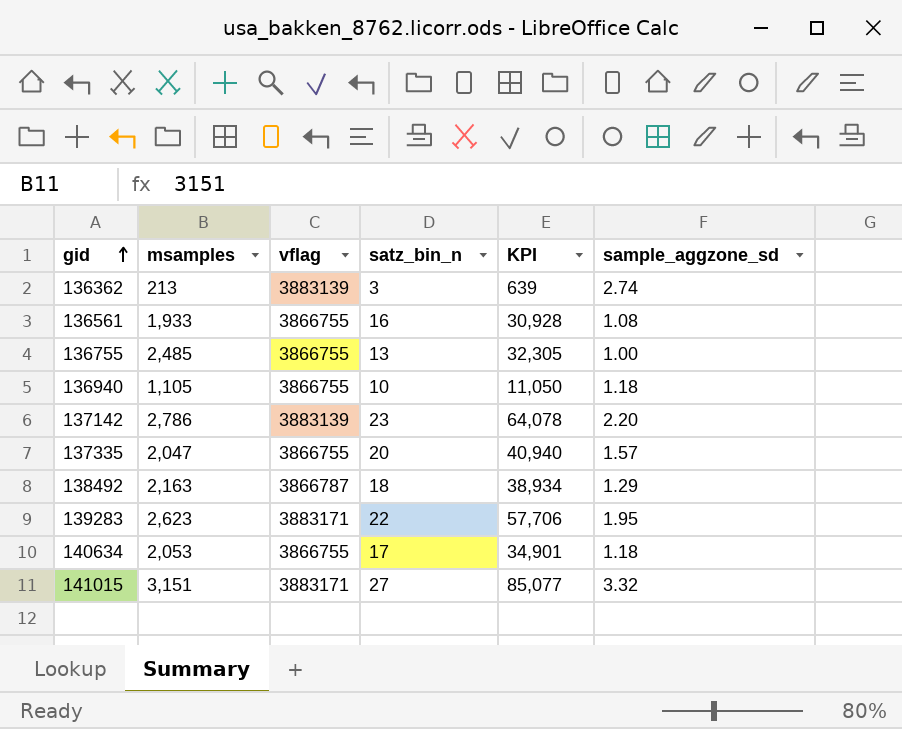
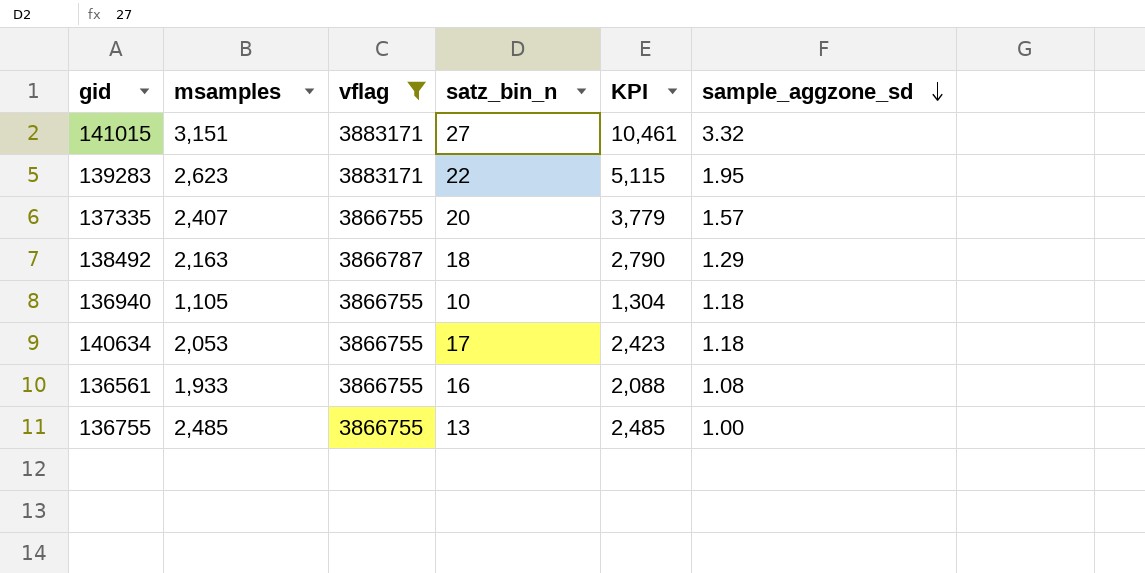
filter: none -> vflag != 3883139
row order: gid ascending -> sample_aggzone_sd descending
column KPI | formula: [msamples] * [satz_bin_n] -> [msamples] * [sample_aggzone_sd]
137335 | msamples: 2,047 -> 2,407

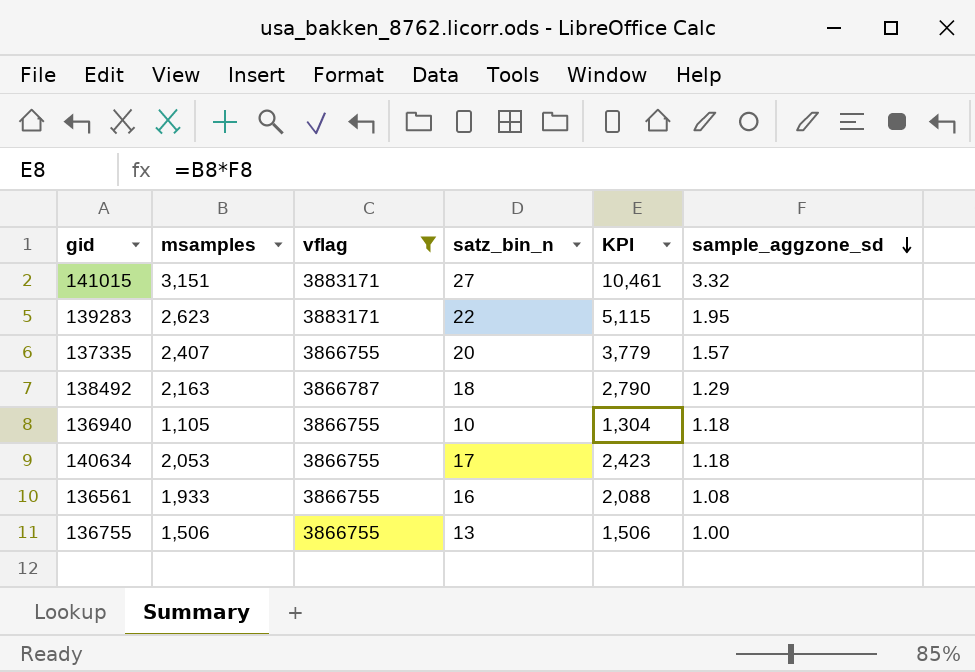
136755 | msamples: 2,485 -> 1,506
136755 | KPI: 2,485 -> 1,506

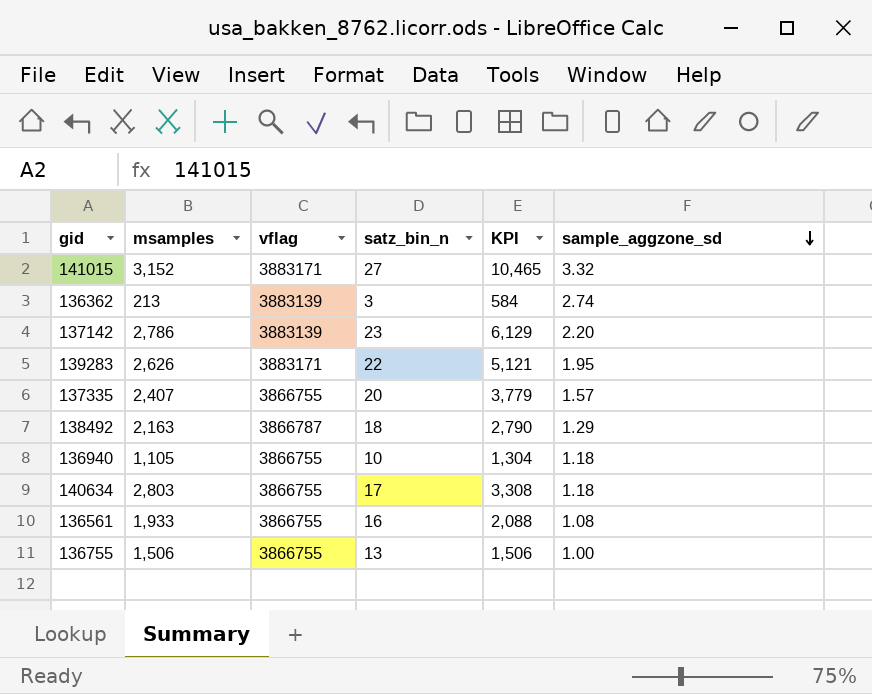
filter: vflag != 3883139 -> none
141015 | msamples: 3,151 -> 3,152
141015 | KPI: 10,461 -> 10,465
139283 | msamples: 2,623 -> 2,626
139283 | KPI: 5,115 -> 5,121
140634 | msamples: 2,053 -> 2,803
140634 | KPI: 2,423 -> 3,308

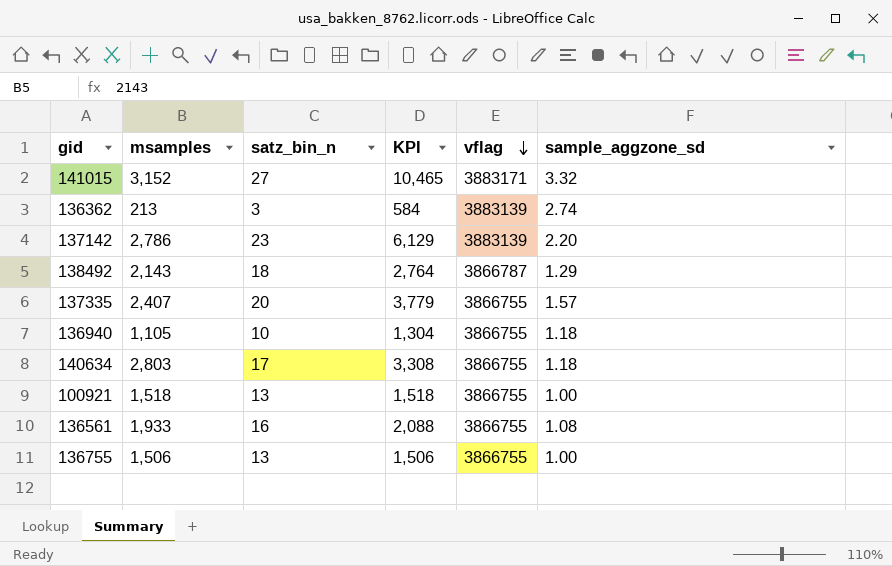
row order: sample_aggzone_sd descending -> vflag descending
column vflag | position: 3 -> 5
row 139283: 2,626 | 3883171 | 22 | 5,121 | 1.95 -> none
138492 | msamples: 2,163 -> 2,143
138492 | KPI: 2,790 -> 2,764
row 100921: none -> 1,518 | 13 | 1,518 | 3866755 | 1.00

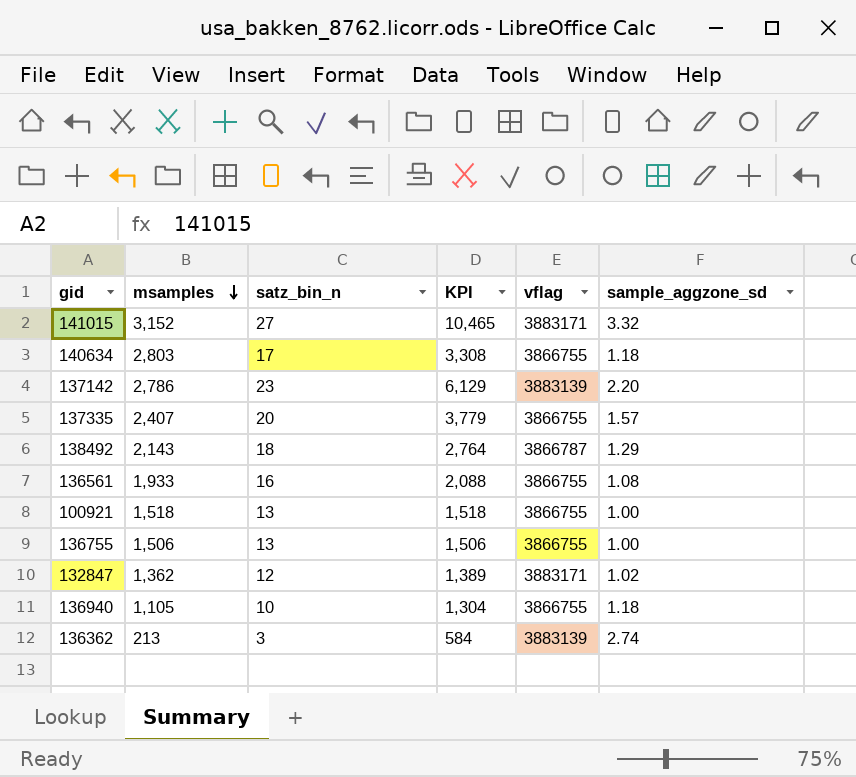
row order: vflag descending -> msamples descending
row 132847: none -> 1,362 | 12 | 1,389 | 3883171 | 1.02

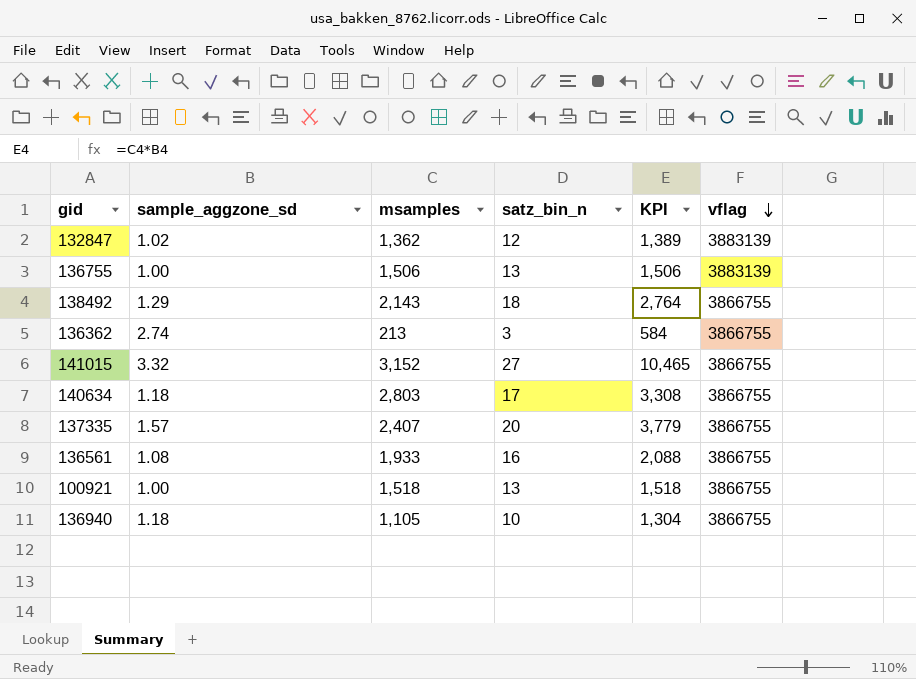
row order: msamples descending -> vflag descending
column sample_aggzone_sd | position: 6 -> 2
row 137142: 2,786 | 23 | 6,129 | 3883139 | 2.20 -> none
132847 | vflag: 3883171 -> 3883139
136755 | vflag: 3866755 -> 3883139
138492 | vflag: 3866787 -> 3866755
136362 | vflag: 3883139 -> 3866755
141015 | vflag: 3883171 -> 3866755

